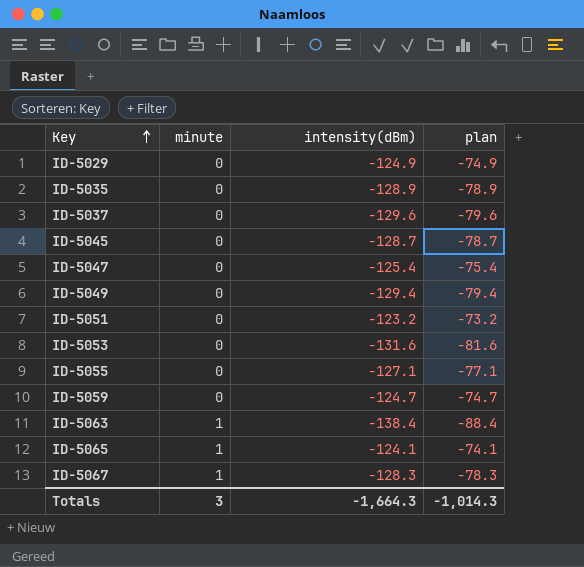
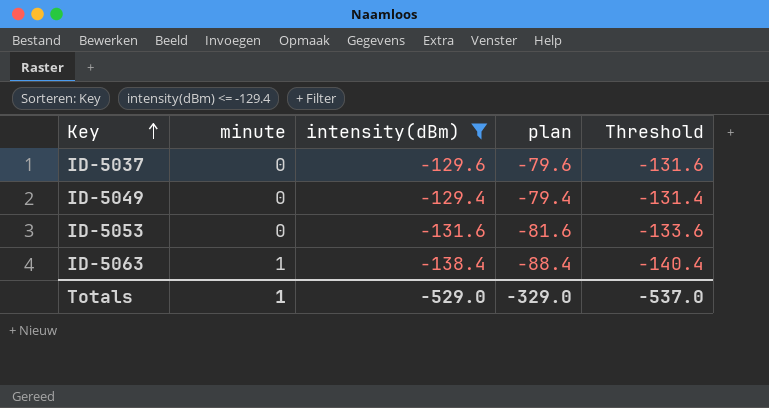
filter: none -> intensity(dBm) <= -129.4
column Threshold | formula: none -> [intensity(dBm)] - 2
Totals | minute: 3 -> 1
Totals | intensity(dBm): -1,664.3 -> -529.0
Totals | plan: -1,014.3 -> -329.0

